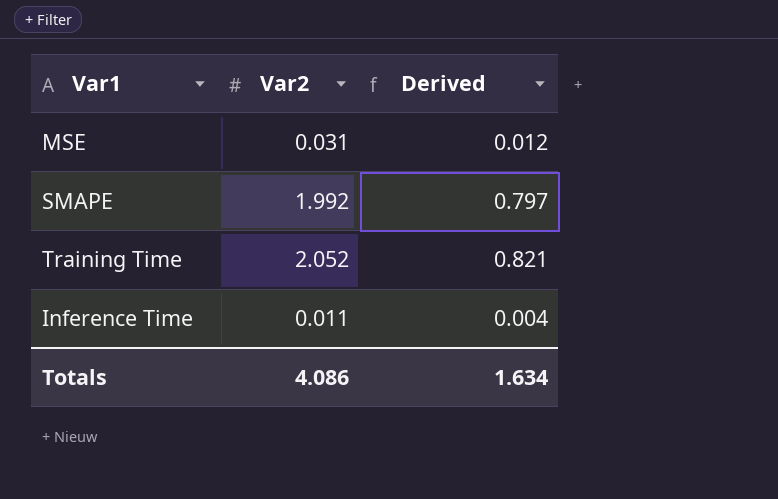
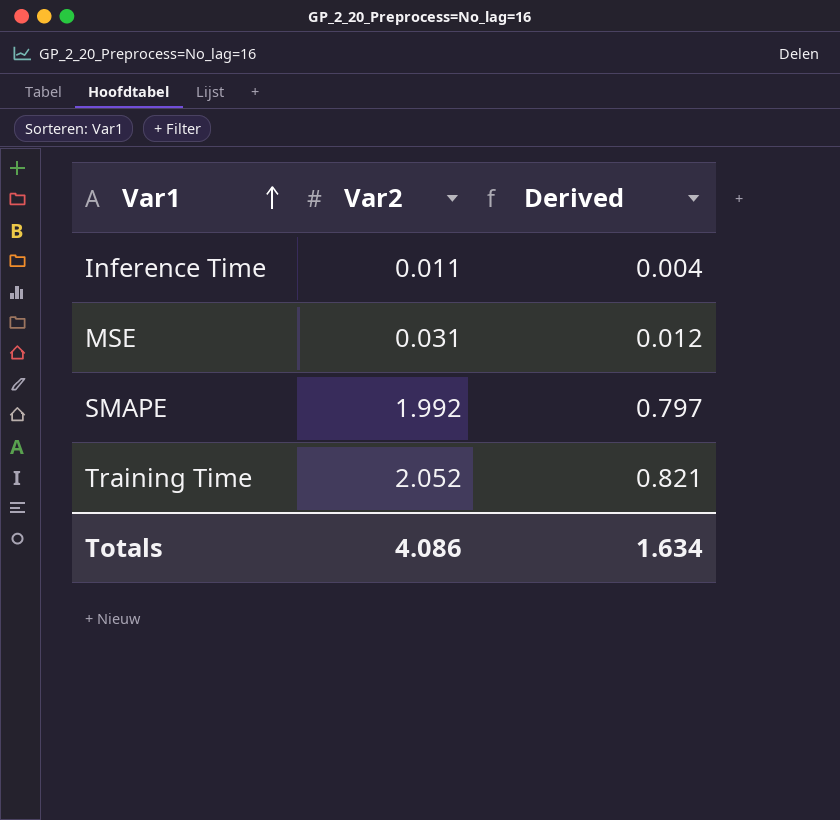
row order: none -> Var1 ascending

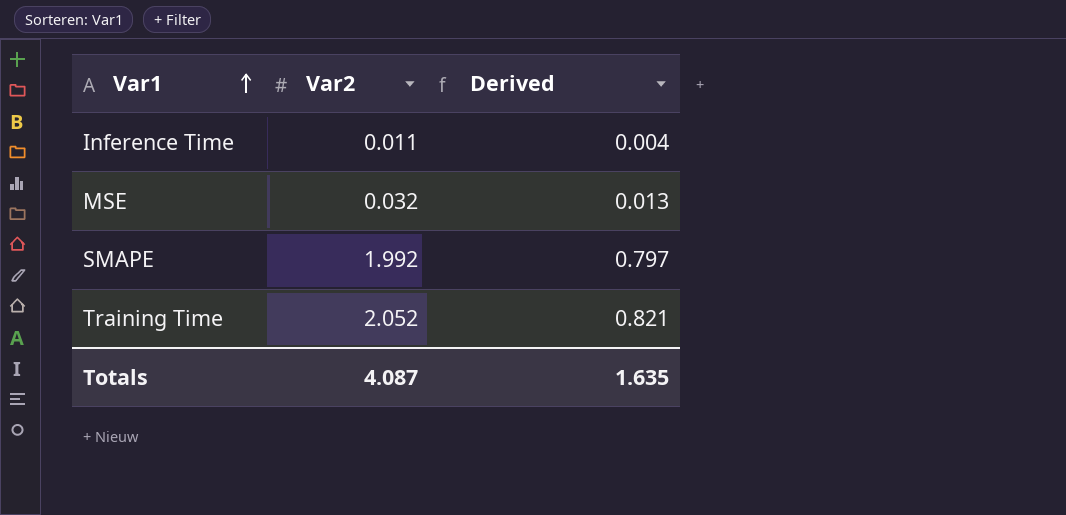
MSE | Var2: 0.031 -> 0.032
MSE | Derived: 0.012 -> 0.013
Totals | Var2: 4.086 -> 4.087
Totals | Derived: 1.634 -> 1.635

